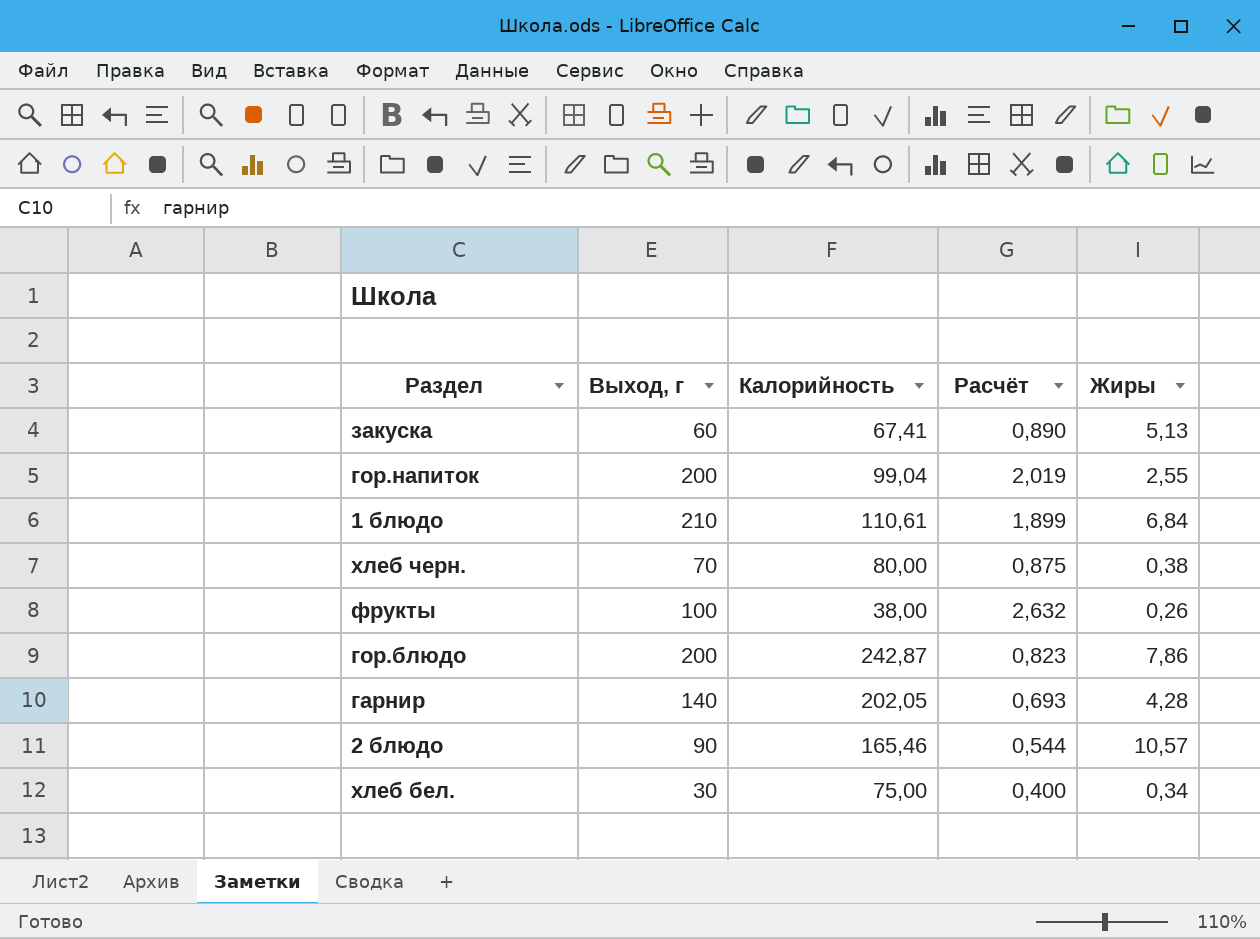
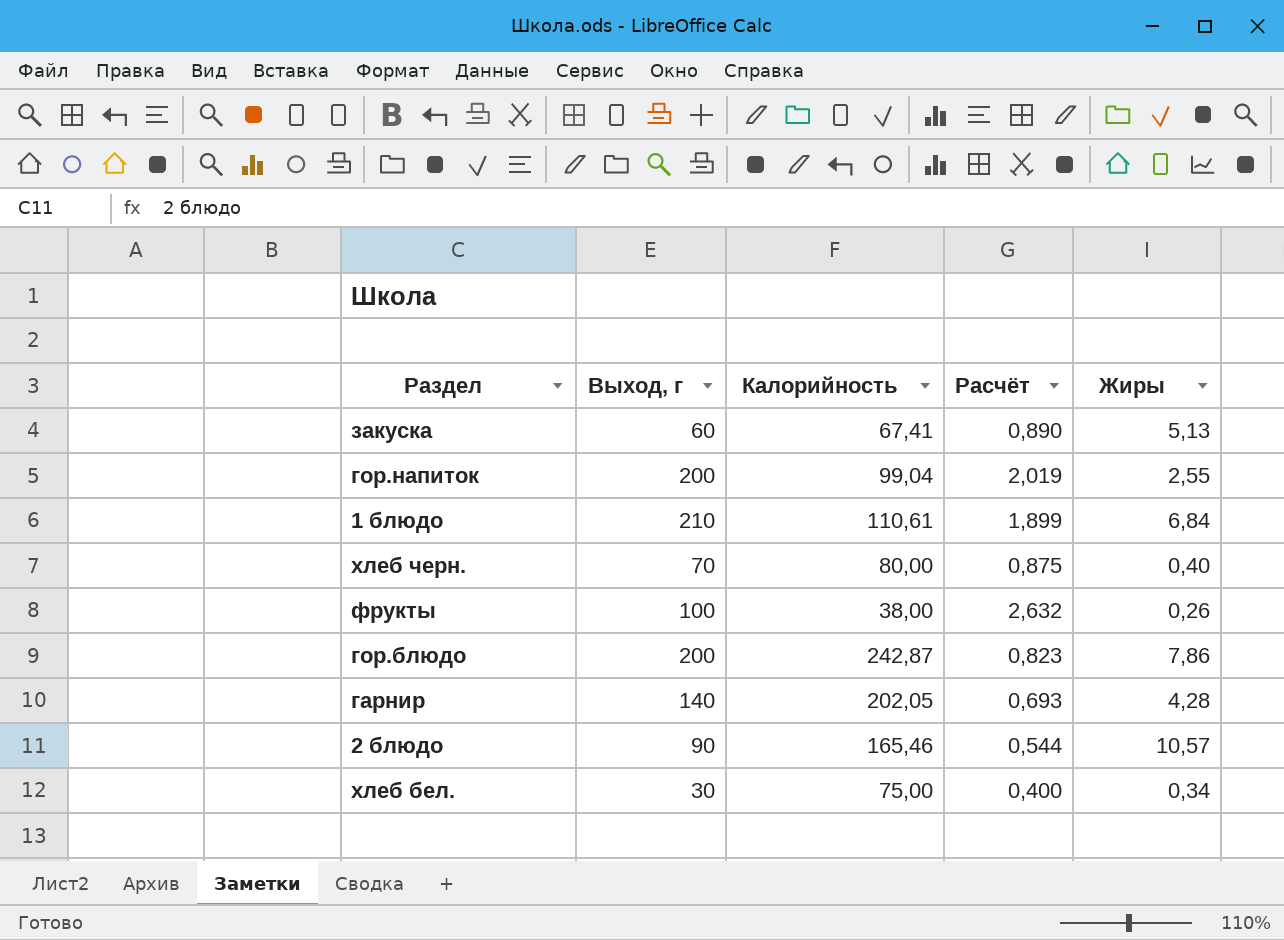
хлеб черн. | Жиры: 0,38 -> 0,40

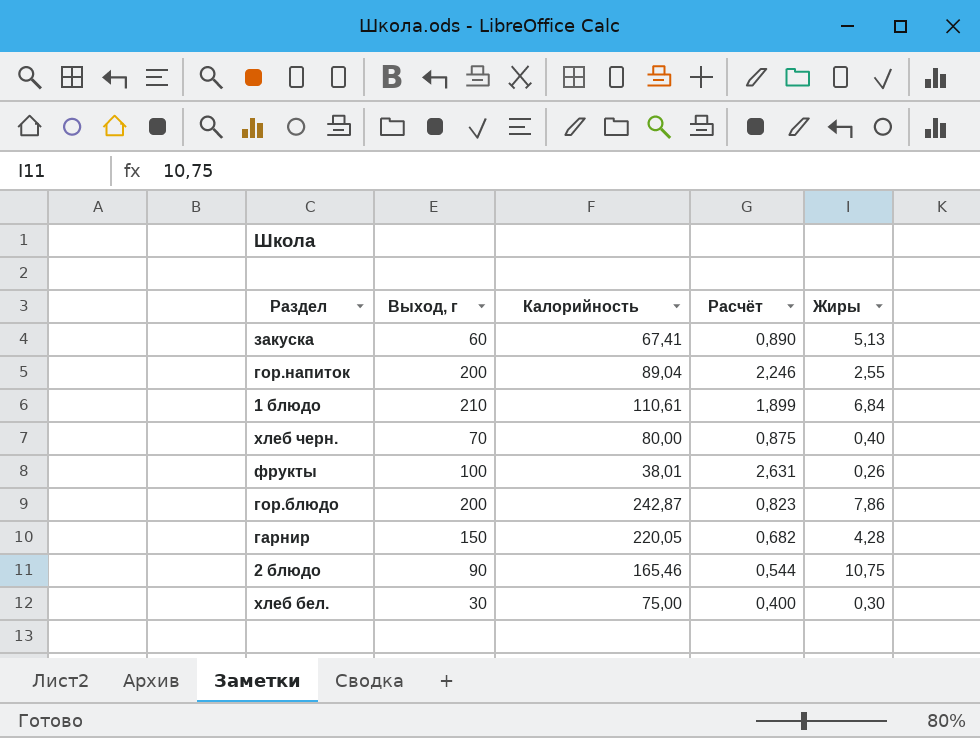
гор.напиток | Калорийность: 99,04 -> 89,04
гор.напиток | Расчёт: 2,019 -> 2,246
фрукты | Калорийность: 38,00 -> 38,01
фрукты | Расчёт: 2,632 -> 2,631
гарнир | Выход, г: 140 -> 150
гарнир | Калорийность: 202,05 -> 220,05
гарнир | Расчёт: 0,693 -> 0,682
2 блюдо | Жиры: 10,57 -> 10,75
хлеб бел. | Жиры: 0,34 -> 0,30

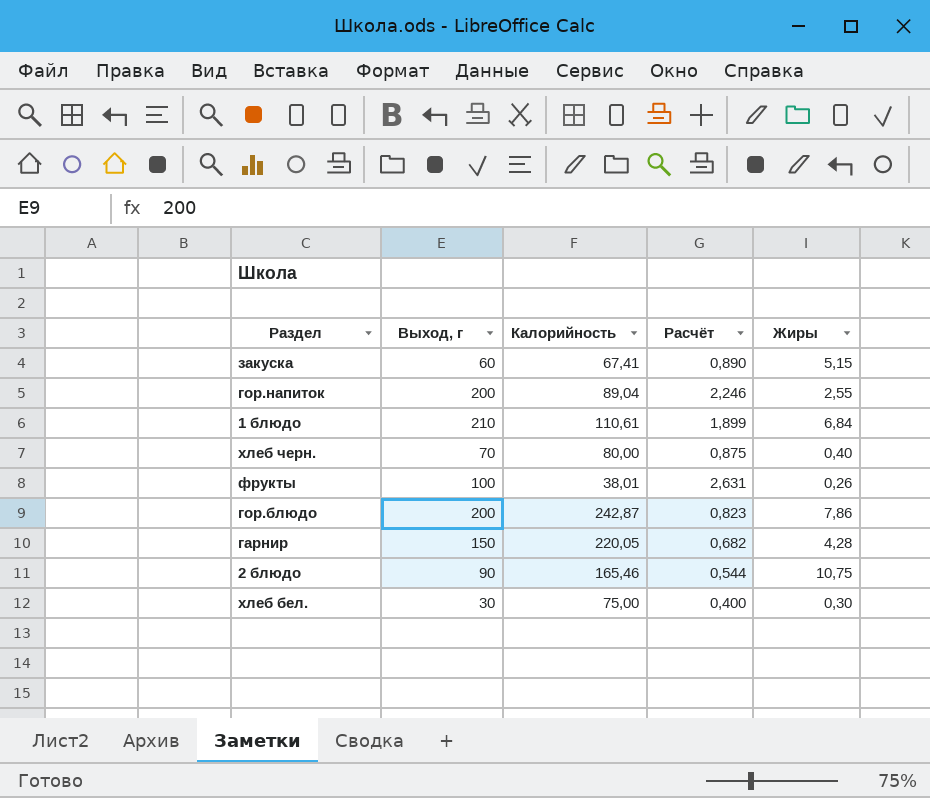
закуска | Жиры: 5,13 -> 5,15

